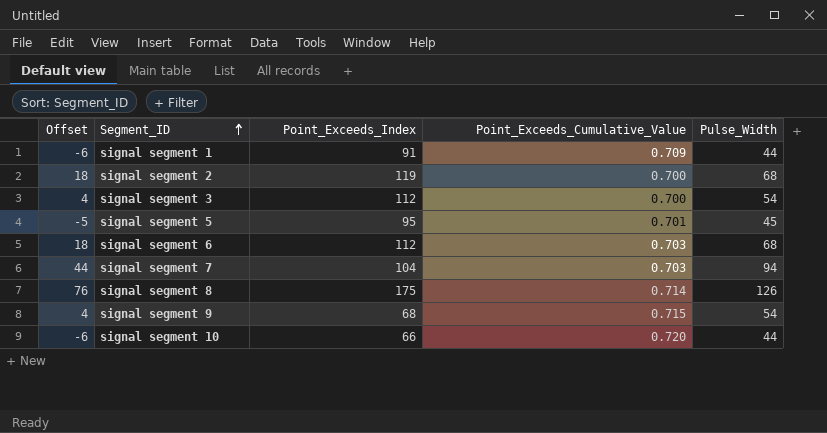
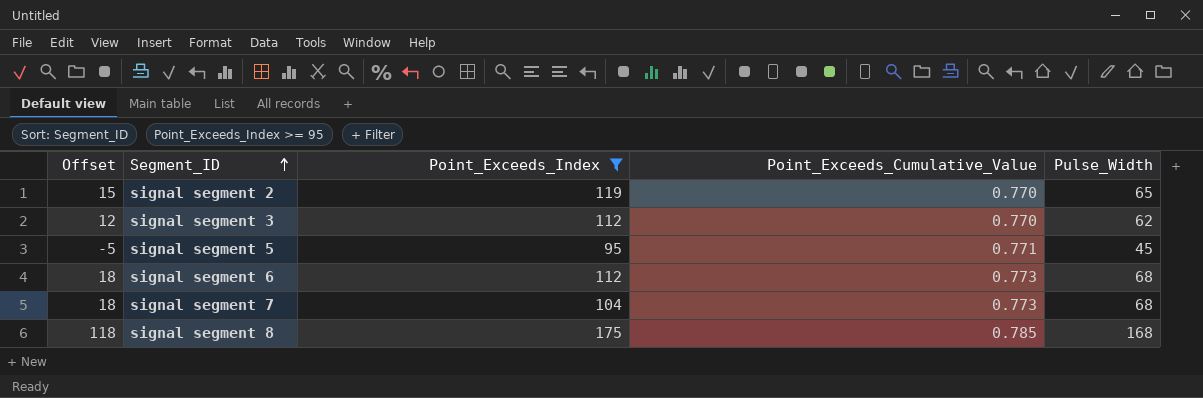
filter: none -> Point_Exceeds_Index >= 95
signal segment 2 | Offset: 18 -> 15
signal segment 2 | Point_Exceeds_Cumulative_Value: 0.700 -> 0.770
signal segment 2 | Pulse_Width: 68 -> 65
signal segment 3 | Offset: 4 -> 12
signal segment 3 | Point_Exceeds_Cumulative_Value: 0.700 -> 0.770
signal segment 3 | Pulse_Width: 54 -> 62
signal segment 5 | Point_Exceeds_Cumulative_Value: 0.701 -> 0.771
signal segment 6 | Point_Exceeds_Cumulative_Value: 0.703 -> 0.773
signal segment 7 | Offset: 44 -> 18
signal segment 7 | Point_Exceeds_Cumulative_Value: 0.703 -> 0.773
signal segment 7 | Pulse_Width: 94 -> 68
signal segment 8 | Offset: 76 -> 118
signal segment 8 | Point_Exceeds_Cumulative_Value: 0.714 -> 0.785
signal segment 8 | Pulse_Width: 126 -> 168

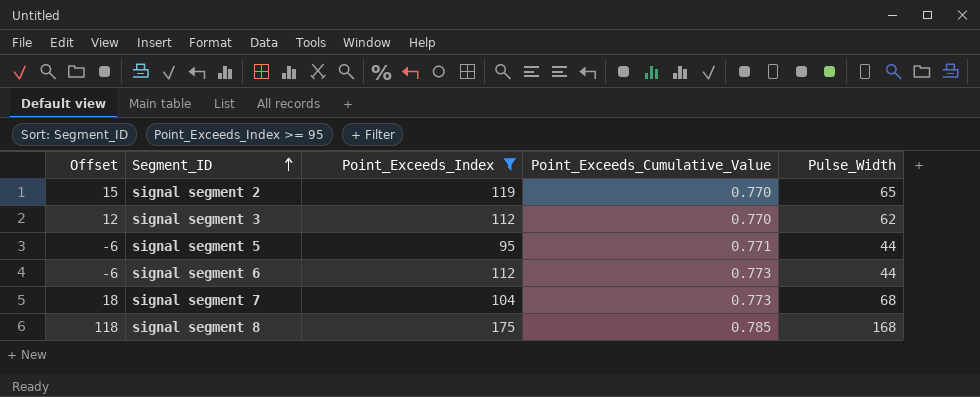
signal segment 5 | Offset: -5 -> -6
signal segment 5 | Pulse_Width: 45 -> 44
signal segment 6 | Offset: 18 -> -6
signal segment 6 | Pulse_Width: 68 -> 44

